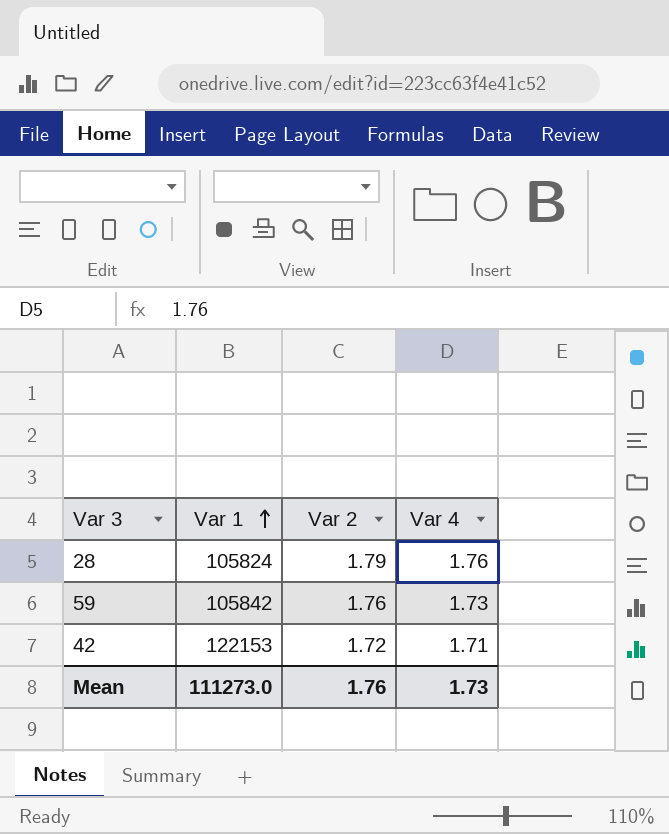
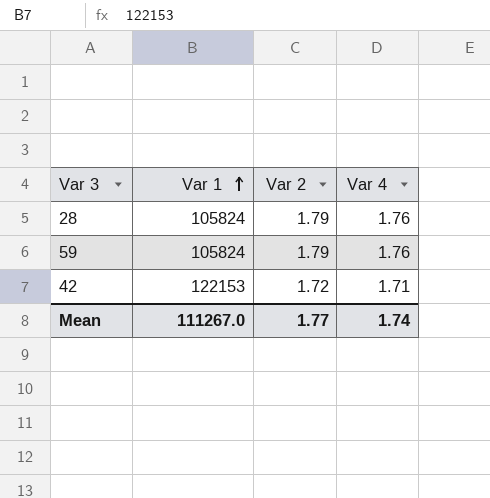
59 | Var 1: 105842 -> 105824
59 | Var 2: 1.76 -> 1.79
59 | Var 4: 1.73 -> 1.76
Mean | Var 1: 111273.0 -> 111267.0
Mean | Var 2: 1.76 -> 1.77
Mean | Var 4: 1.73 -> 1.74

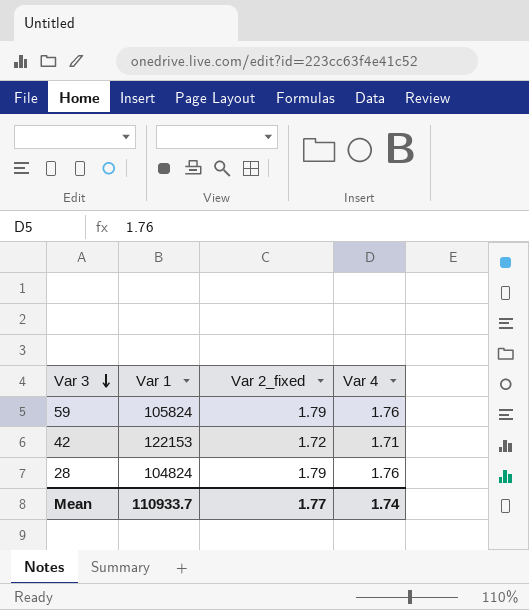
row order: Var 1 ascending -> Var 3 descending
column name: Var 2 -> Var 2_fixed
28 | Var 1: 105824 -> 104824
Mean | Var 1: 111267.0 -> 110933.7

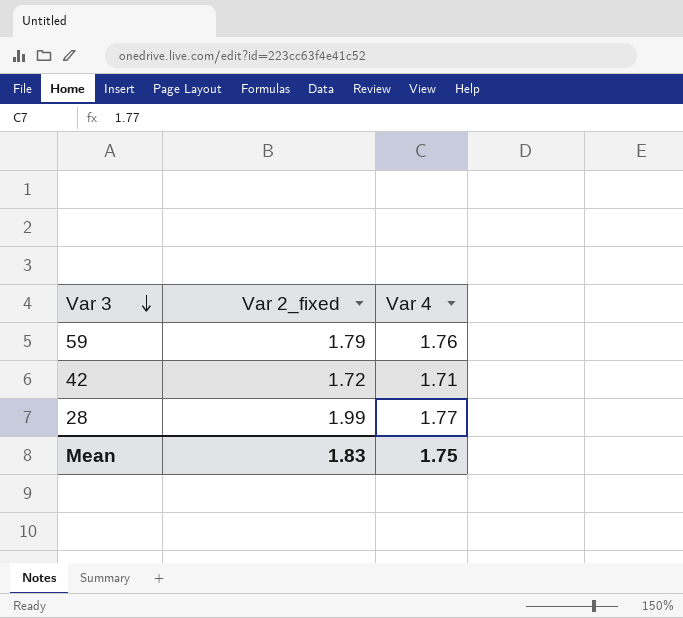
column Var 1 | position: 2 -> none
28 | Var 2_fixed: 1.79 -> 1.99
28 | Var 4: 1.76 -> 1.77
Mean | Var 2_fixed: 1.77 -> 1.83
Mean | Var 4: 1.74 -> 1.75

